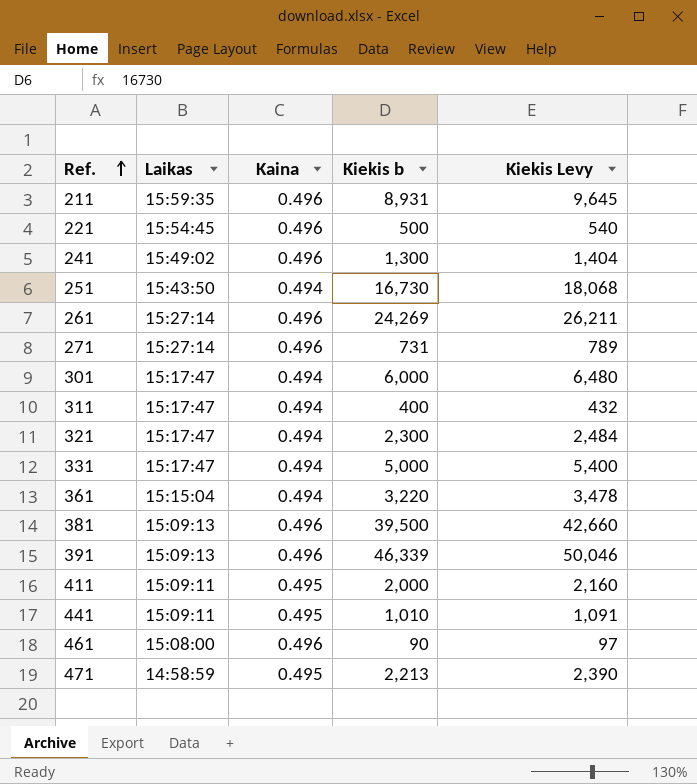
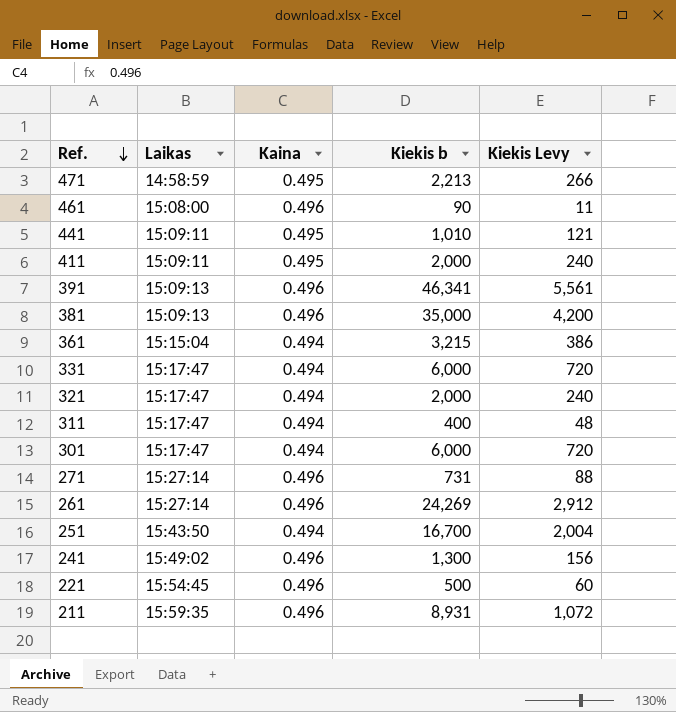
row order: Ref. ascending -> Ref. descending
column Kiekis Levy | formula: [Kiekis b] * 1.08 -> [Kiekis b] * 0.12
391 | Kiekis b: 46,339 -> 46,341
381 | Kiekis b: 39,500 -> 35,000
361 | Kiekis b: 3,220 -> 3,215
331 | Kiekis b: 5,000 -> 6,000
321 | Kiekis b: 2,300 -> 2,000
251 | Kiekis b: 16,730 -> 16,700

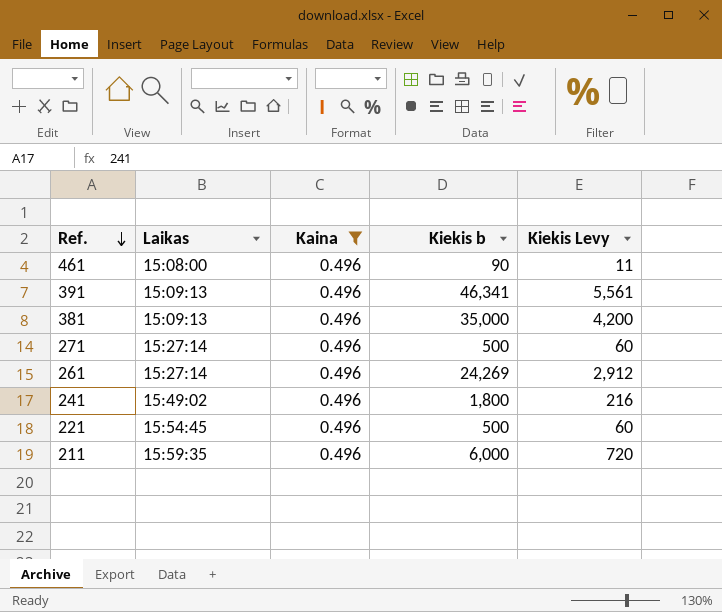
filter: none -> Kaina = 0.496
271 | Kiekis b: 731 -> 500
271 | Kiekis Levy: 88 -> 60
241 | Kiekis b: 1,300 -> 1,800
241 | Kiekis Levy: 156 -> 216
211 | Kiekis b: 8,931 -> 6,000
211 | Kiekis Levy: 1,072 -> 720

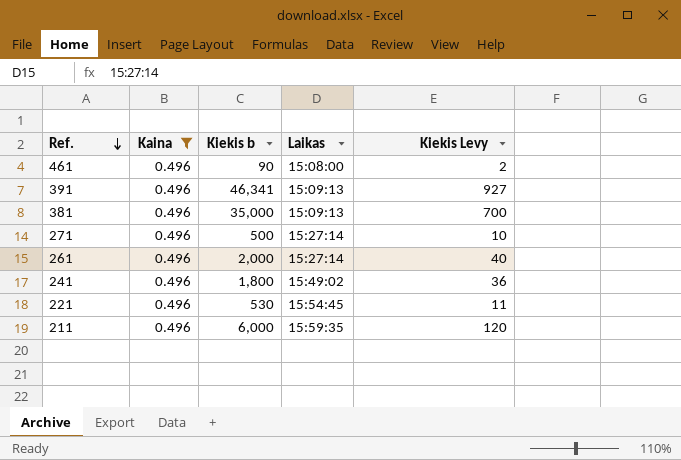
column Laikas | position: 2 -> 4
column Kiekis Levy | formula: [Kiekis b] * 0.12 -> [Kiekis b] * 0.02
261 | Kiekis b: 24,269 -> 2,000
221 | Kiekis b: 500 -> 530

